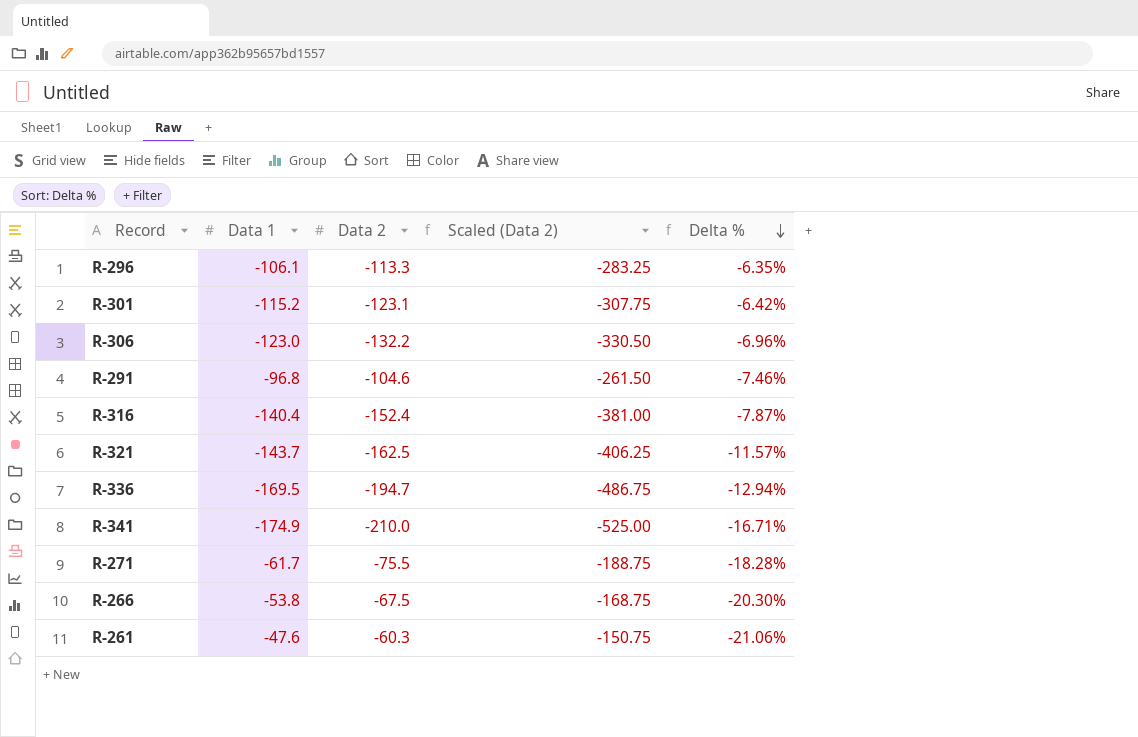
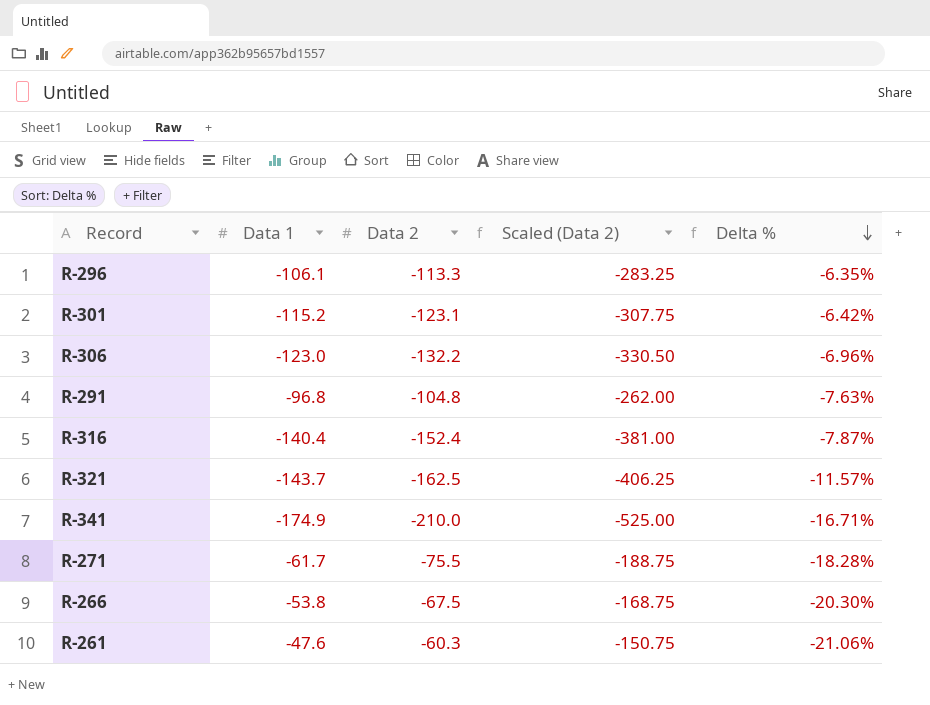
row R-336: -169.5 | -194.7 | -486.75 | -12.94% -> none
R-291 | Data 2: -104.6 -> -104.8
R-291 | Scaled (Data 2): -261.50 -> -262.00
R-291 | Delta %: -7.46% -> -7.63%

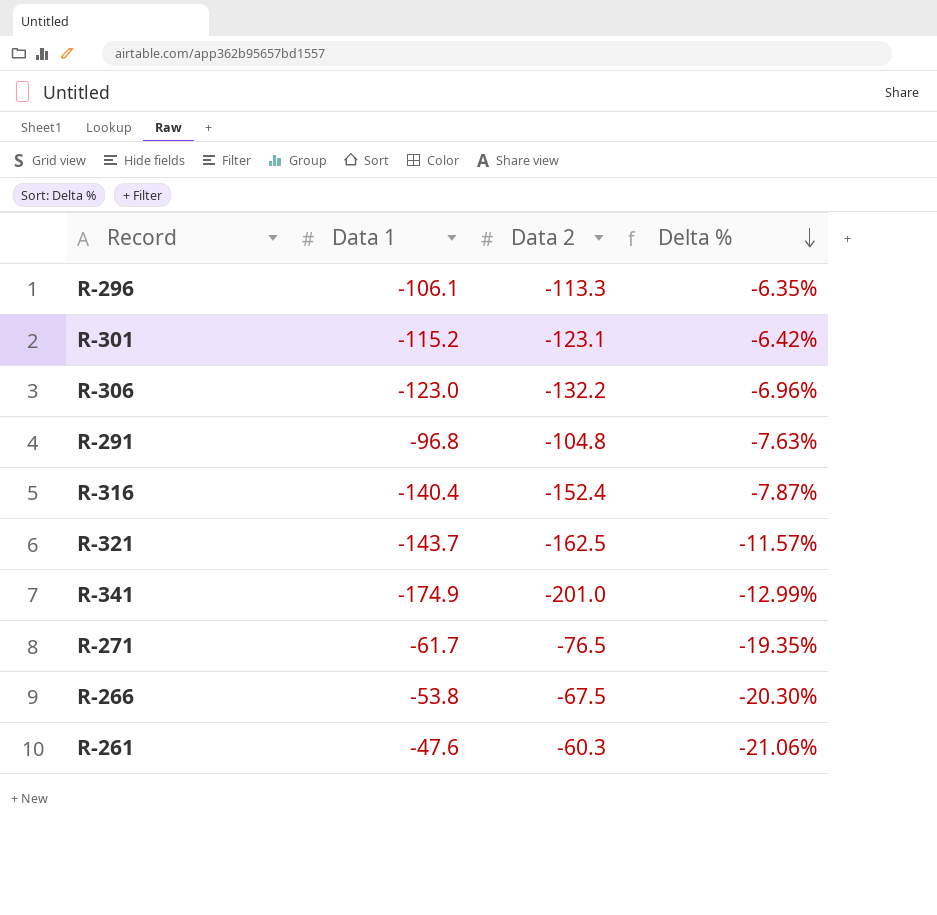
column Scaled (Data 2) | formula: [Data 2] * 2.5 -> none
R-341 | Data 2: -210.0 -> -201.0
R-341 | Delta %: -16.71% -> -12.99%
R-271 | Data 2: -75.5 -> -76.5
R-271 | Delta %: -18.28% -> -19.35%

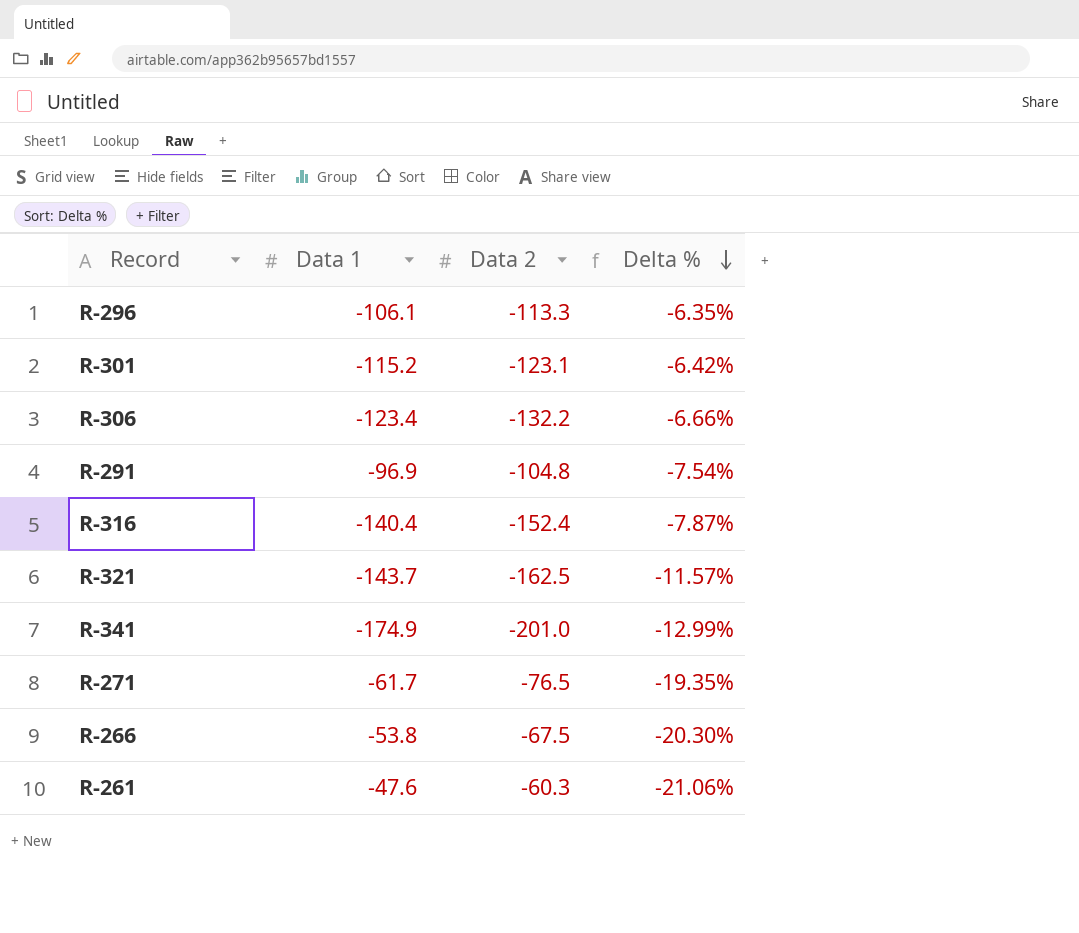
R-306 | Data 1: -123.0 -> -123.4
R-306 | Delta %: -6.96% -> -6.66%
R-291 | Data 1: -96.8 -> -96.9
R-291 | Delta %: -7.63% -> -7.54%

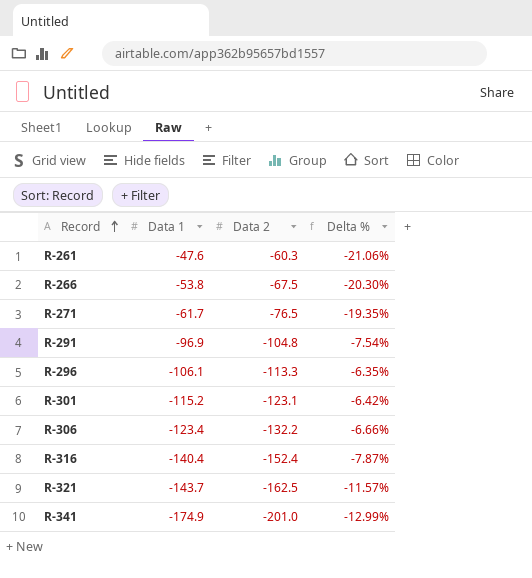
row order: Delta % descending -> Record ascending

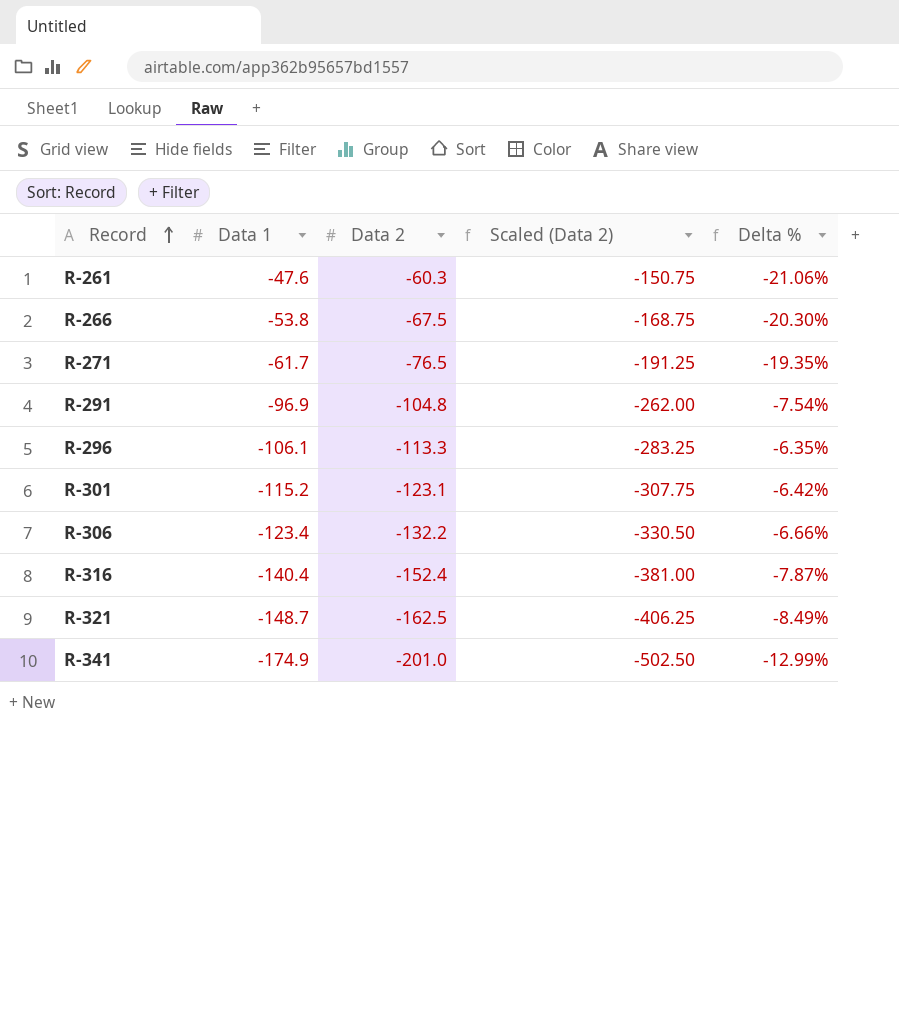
column Scaled (Data 2) | formula: none -> [Data 2] * 2.5
R-321 | Data 1: -143.7 -> -148.7
R-321 | Delta %: -11.57% -> -8.49%

